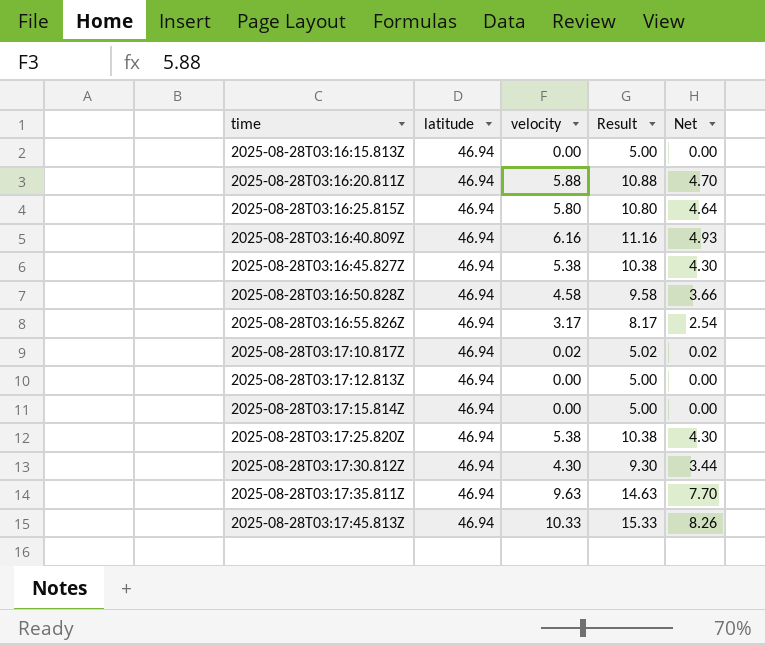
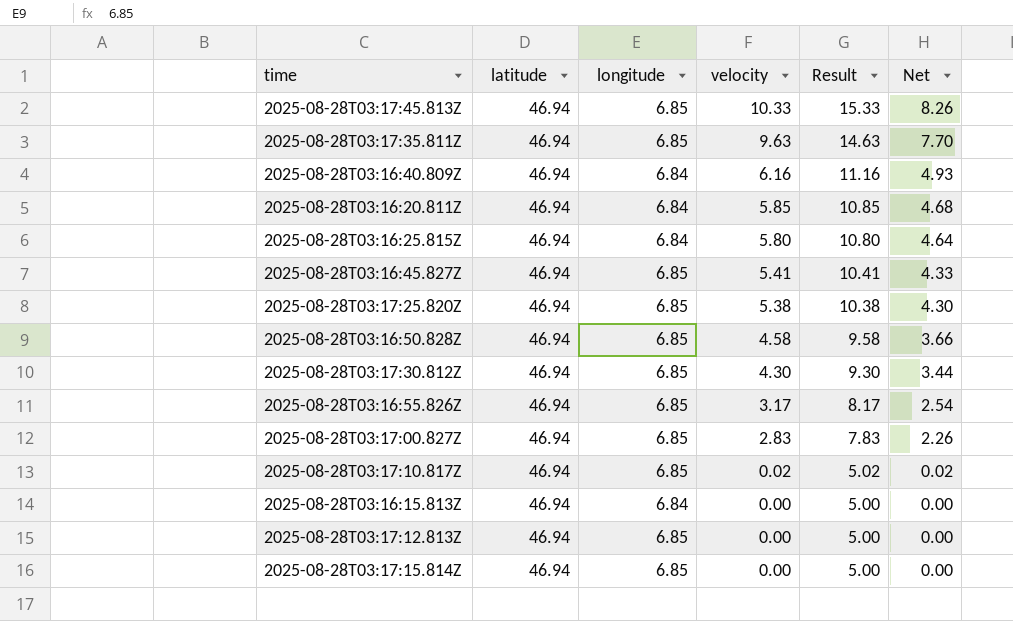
row order: time ascending -> velocity descending
column longitude | position: none -> 3
2025-08-28T03:16:20.811Z | velocity: 5.88 -> 5.85
2025-08-28T03:16:20.811Z | Result: 10.88 -> 10.85
2025-08-28T03:16:20.811Z | Net: 4.70 -> 4.68
2025-08-28T03:16:45.827Z | velocity: 5.38 -> 5.41
2025-08-28T03:16:45.827Z | Result: 10.38 -> 10.41
2025-08-28T03:16:45.827Z | Net: 4.30 -> 4.33
row 2025-08-28T03:17:00.827Z: none -> 46.94 | 6.85 | 2.83 | 7.83 | 2.26

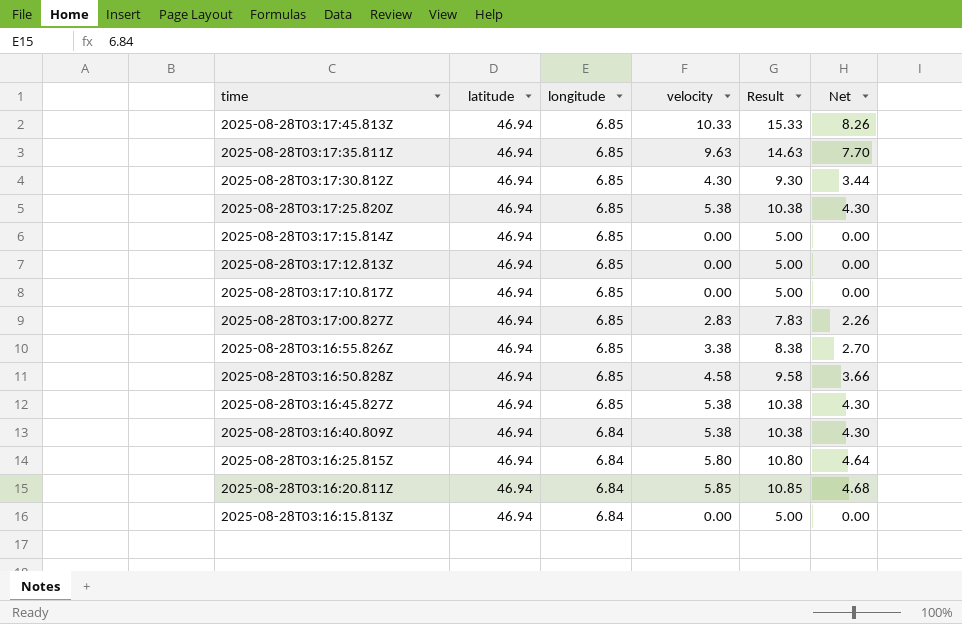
row order: velocity descending -> time descending
2025-08-28T03:17:10.817Z | velocity: 0.02 -> 0.00
2025-08-28T03:17:10.817Z | Result: 5.02 -> 5.00
2025-08-28T03:17:10.817Z | Net: 0.02 -> 0.00
2025-08-28T03:16:55.826Z | velocity: 3.17 -> 3.38
2025-08-28T03:16:55.826Z | Result: 8.17 -> 8.38
2025-08-28T03:16:55.826Z | Net: 2.54 -> 2.70
2025-08-28T03:16:45.827Z | velocity: 5.41 -> 5.38
2025-08-28T03:16:45.827Z | Result: 10.41 -> 10.38
2025-08-28T03:16:45.827Z | Net: 4.33 -> 4.30
2025-08-28T03:16:40.809Z | velocity: 6.16 -> 5.38
2025-08-28T03:16:40.809Z | Result: 11.16 -> 10.38
2025-08-28T03:16:40.809Z | Net: 4.93 -> 4.30

